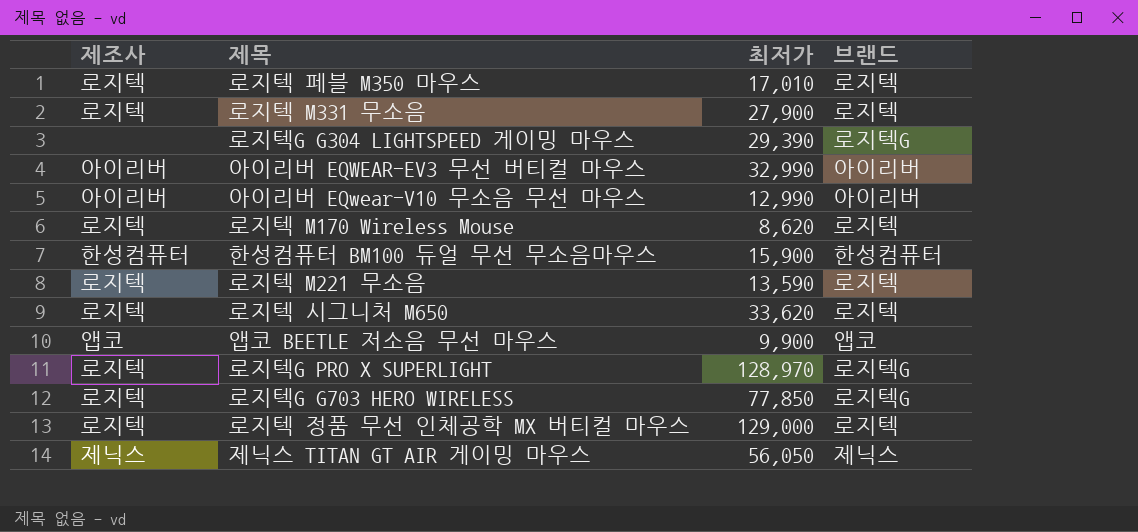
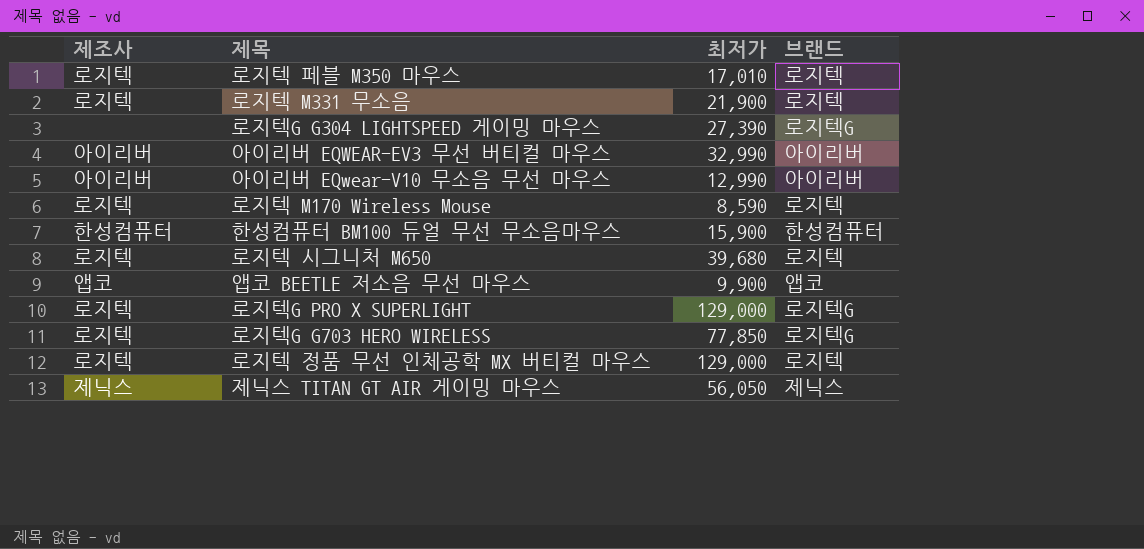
row 로지텍 M221 무소음: 로지텍 | 13,590 | 로지텍 -> none
로지텍 M331 무소음 | 최저가: 27,900 -> 21,900
로지텍G G304 LIGHTSPEED 게이밍 마우스 | 최저가: 29,390 -> 27,390
로지텍 M170 Wireless Mouse | 최저가: 8,620 -> 8,590
로지텍 시그니처 M650 | 최저가: 33,620 -> 39,680
로지텍G PRO X SUPERLIGHT | 최저가: 128,970 -> 129,000

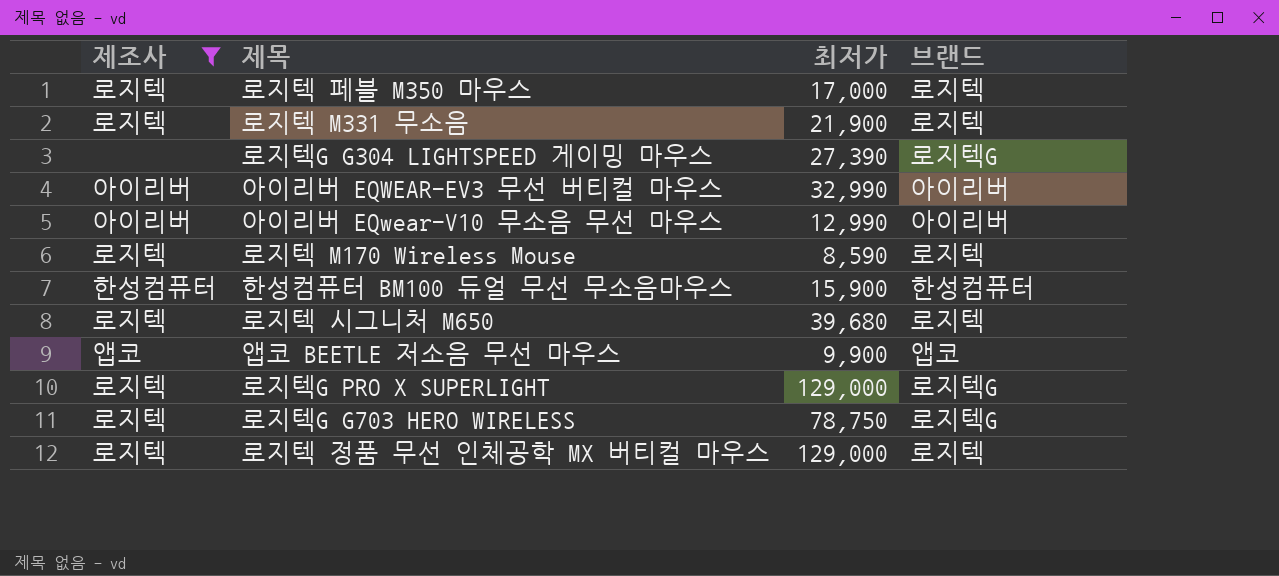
filter: none -> 제조사 != 제닉스
로지텍 페블 M350 마우스 | 최저가: 17,010 -> 17,000
로지텍G G703 HERO WIRELESS | 최저가: 77,850 -> 78,750

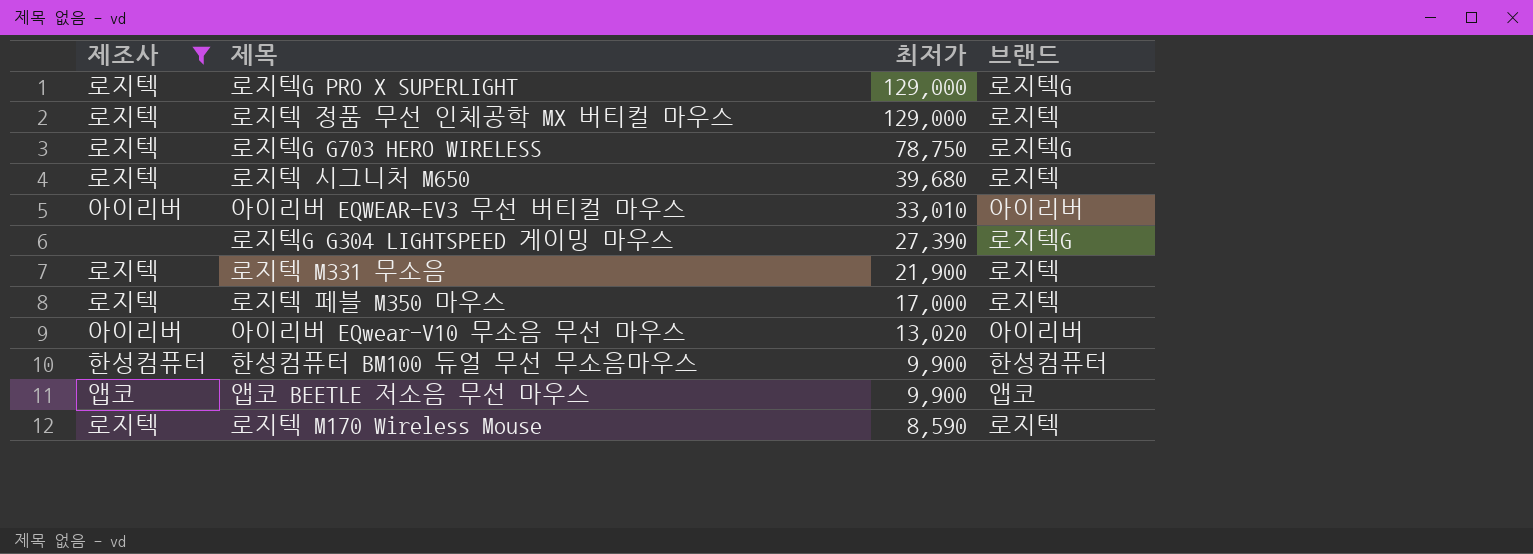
row order: none -> 최저가 descending
아이리버 EQWEAR-EV3 무선 버티컬 마우스 | 최저가: 32,990 -> 33,010
아이리버 EQwear-V10 무소음 무선 마우스 | 최저가: 12,990 -> 13,020
한성컴퓨터 BM100 듀얼 무선 무소음마우스 | 최저가: 15,900 -> 9,900

